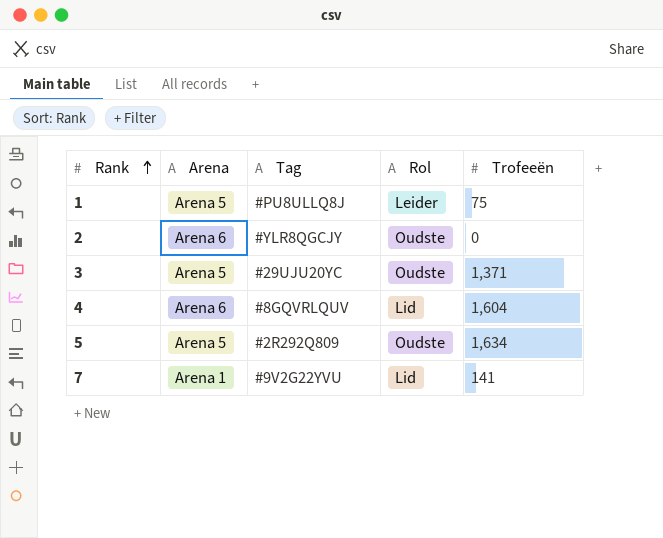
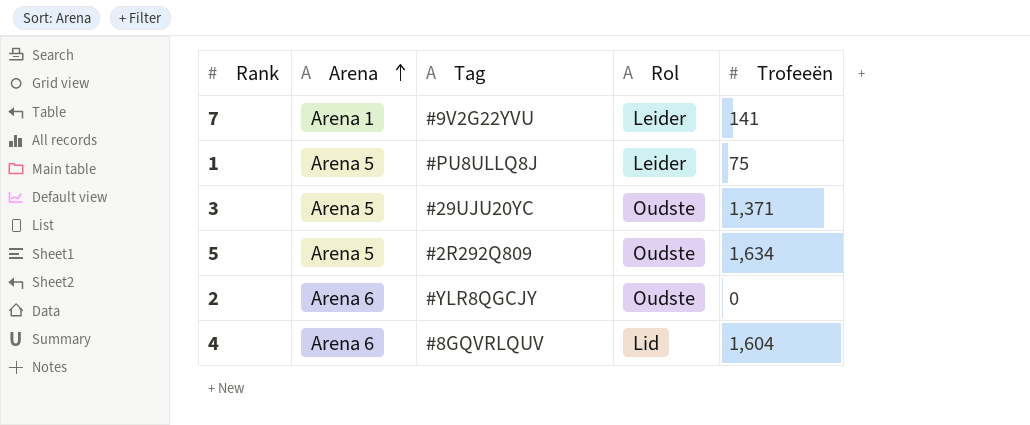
row order: Rank ascending -> Arena ascending
7 | Rol: Lid -> Leider

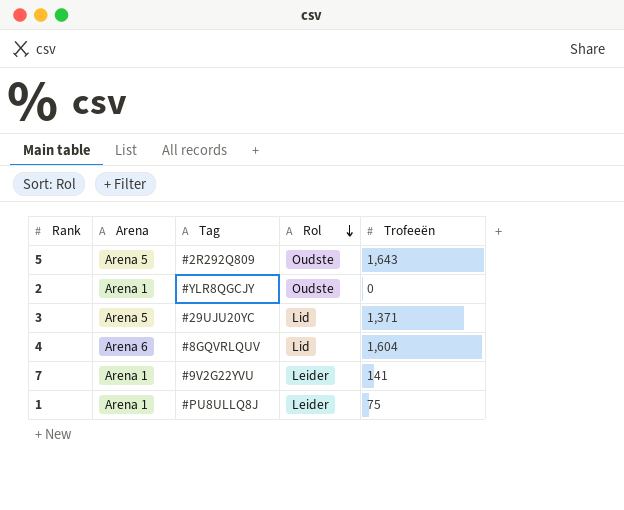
row order: Arena ascending -> Rol descending
5 | Trofeeën: 1,634 -> 1,643
2 | Arena: Arena 6 -> Arena 1
3 | Rol: Oudste -> Lid
1 | Arena: Arena 5 -> Arena 1

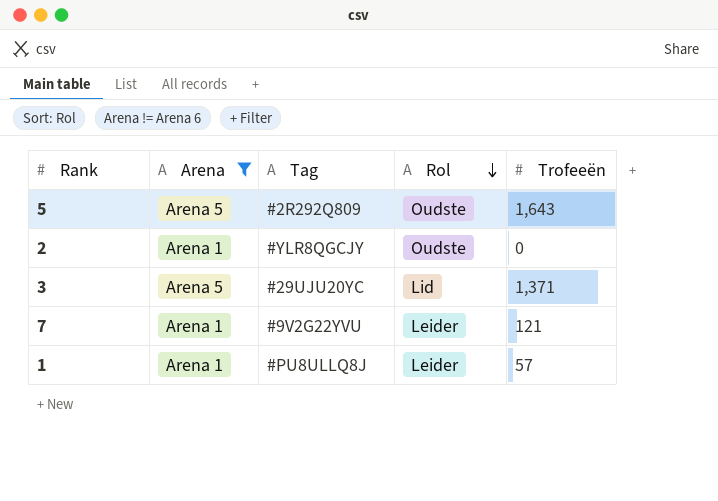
filter: none -> Arena != Arena 6
7 | Trofeeën: 141 -> 121
1 | Trofeeën: 75 -> 57

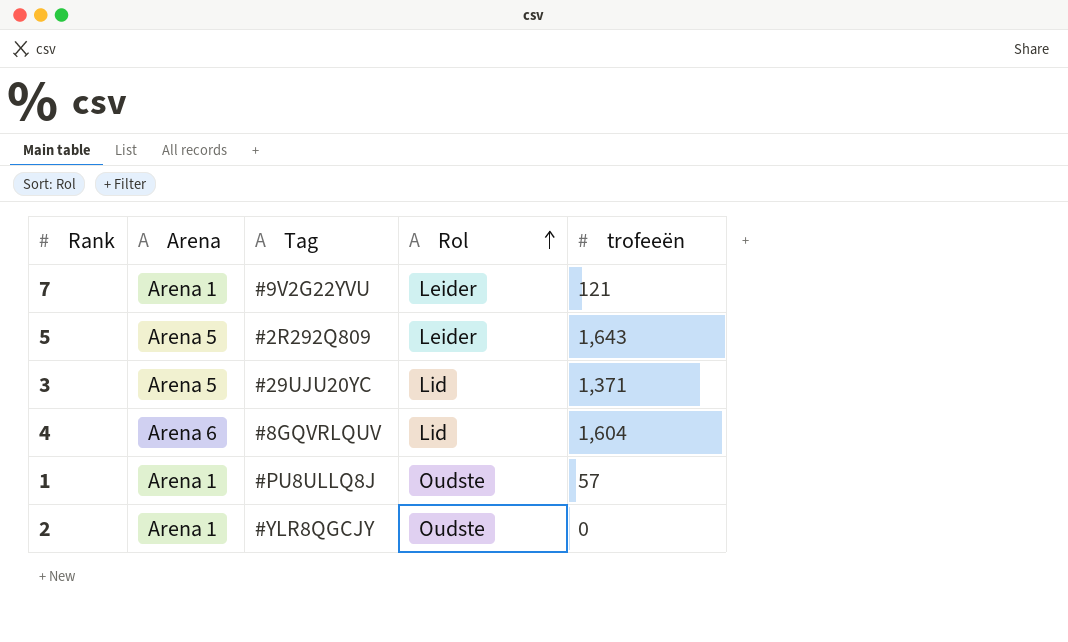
filter: Arena != Arena 6 -> none
row order: Rol descending -> Rol ascending
column name: Trofeeën -> trofeeën
5 | Rol: Oudste -> Leider
1 | Rol: Leider -> Oudste

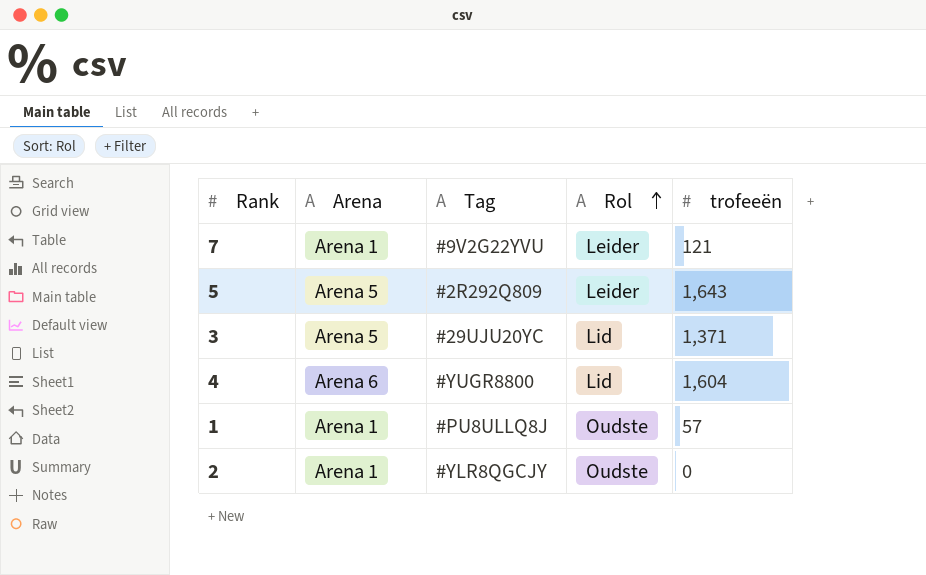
4 | Tag: #8GQVRLQUV -> #YUGR8800

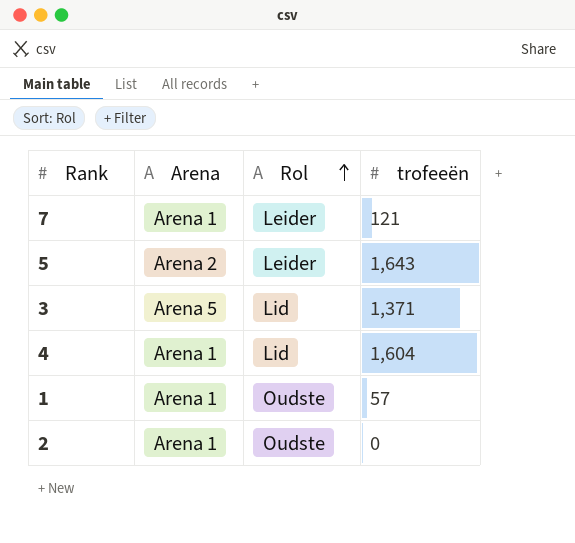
column Tag | position: 3 -> none
5 | Arena: Arena 5 -> Arena 2
4 | Arena: Arena 6 -> Arena 1

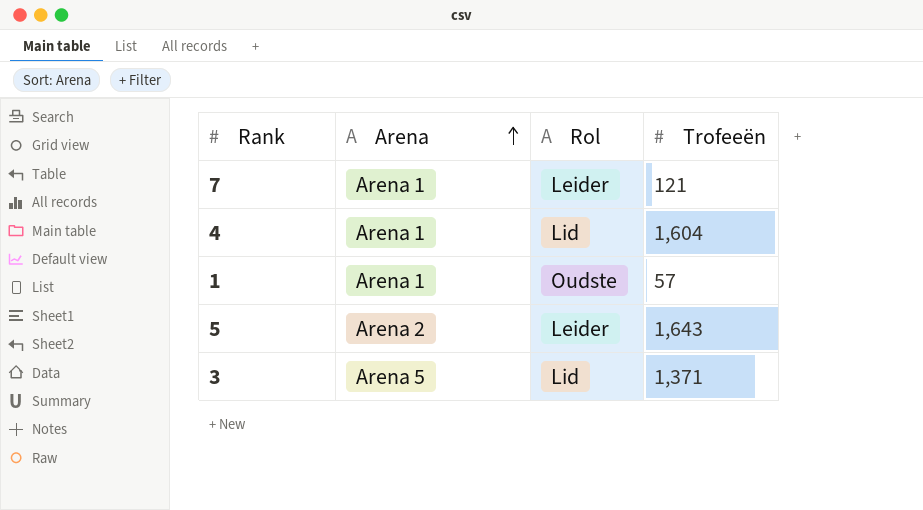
row order: Rol ascending -> Arena ascending
column name: trofeeën -> Trofeeën
row 2: Arena 1 | Oudste | 0 -> none

